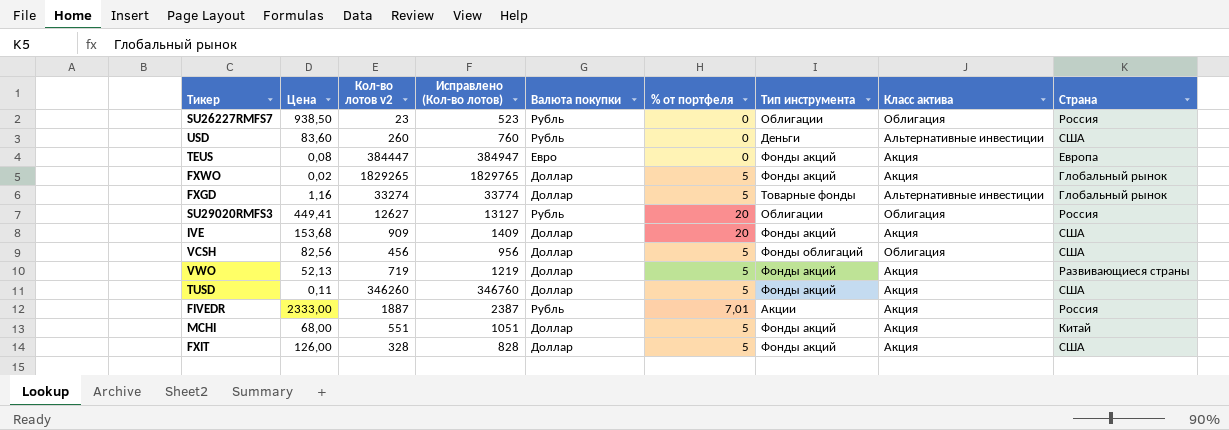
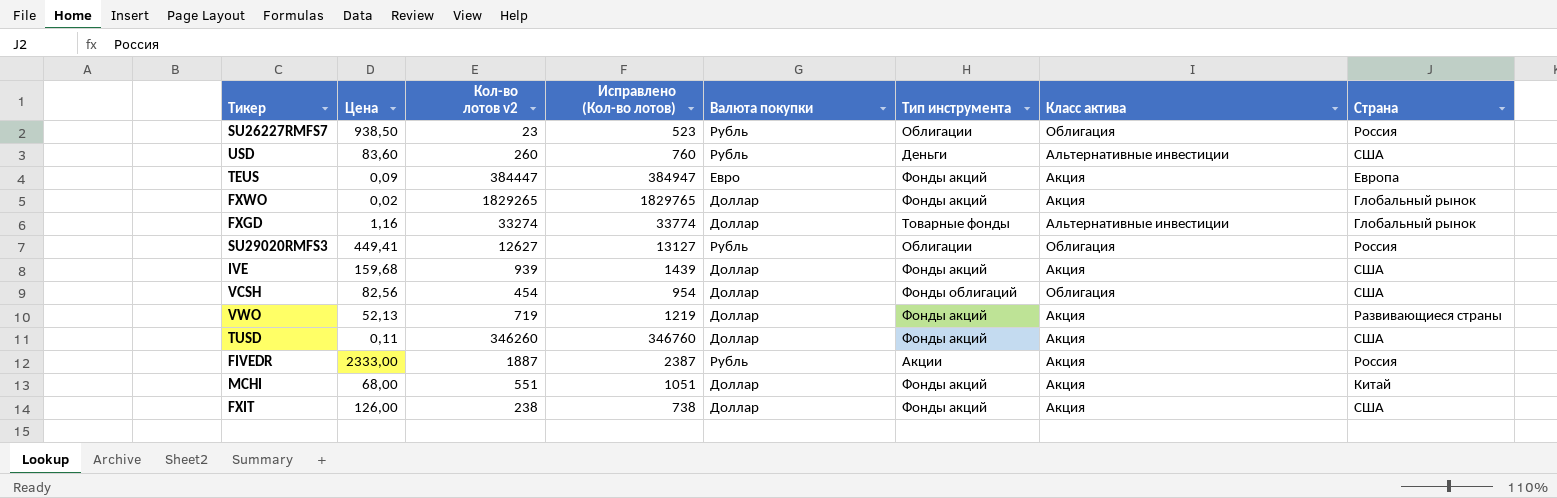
column % от портфеля | position: 6 -> none
TEUS | Цена: 0,08 -> 0,09
IVE | Цена: 153,68 -> 159,68
IVE | Кол-во лотов v2: 909 -> 939
IVE | Исправлено (Кол-во лотов): 1409 -> 1439
VCSH | Кол-во лотов v2: 456 -> 454
VCSH | Исправлено (Кол-во лотов): 956 -> 954
FXIT | Кол-во лотов v2: 328 -> 238
FXIT | Исправлено (Кол-во лотов): 828 -> 738

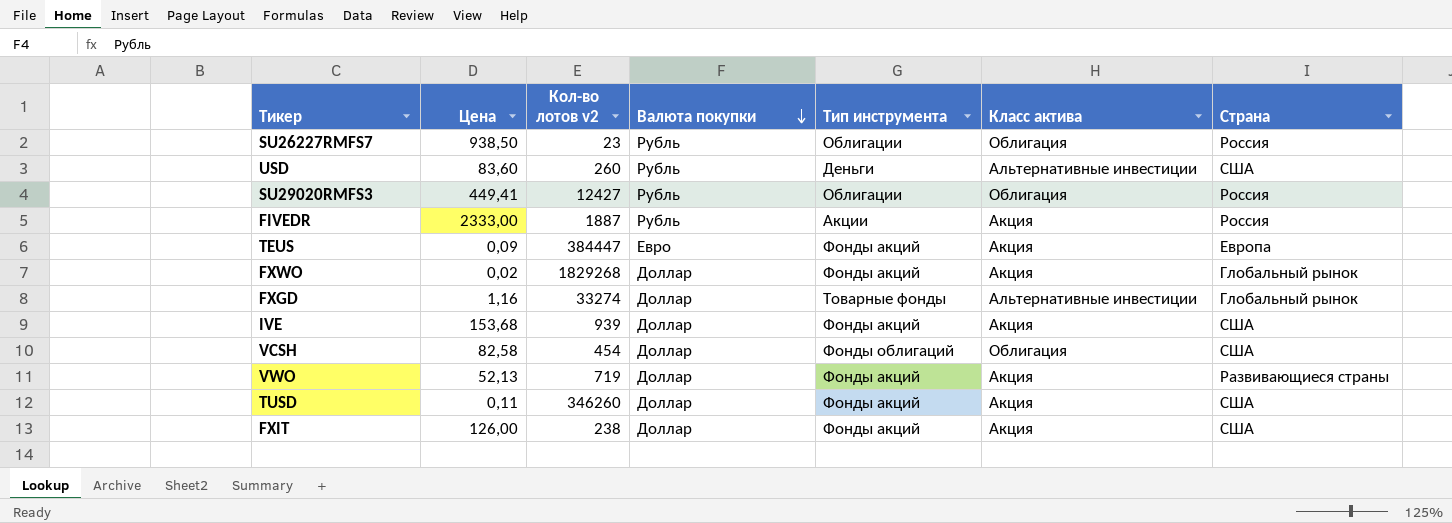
row order: none -> Валюта покупки descending
column Исправлено (Кол-во лотов) | formula: [Кол-во лотов v2] + 500 -> none
row MCHI: 68,00 | 551 | 1051 | Доллар | Фонды акций | Акция | Китай -> none
SU29020RMFS3 | Кол-во лотов v2: 12627 -> 12427
FXWO | Кол-во лотов v2: 1829265 -> 1829268
IVE | Цена: 159,68 -> 153,68
VCSH | Цена: 82,56 -> 82,58

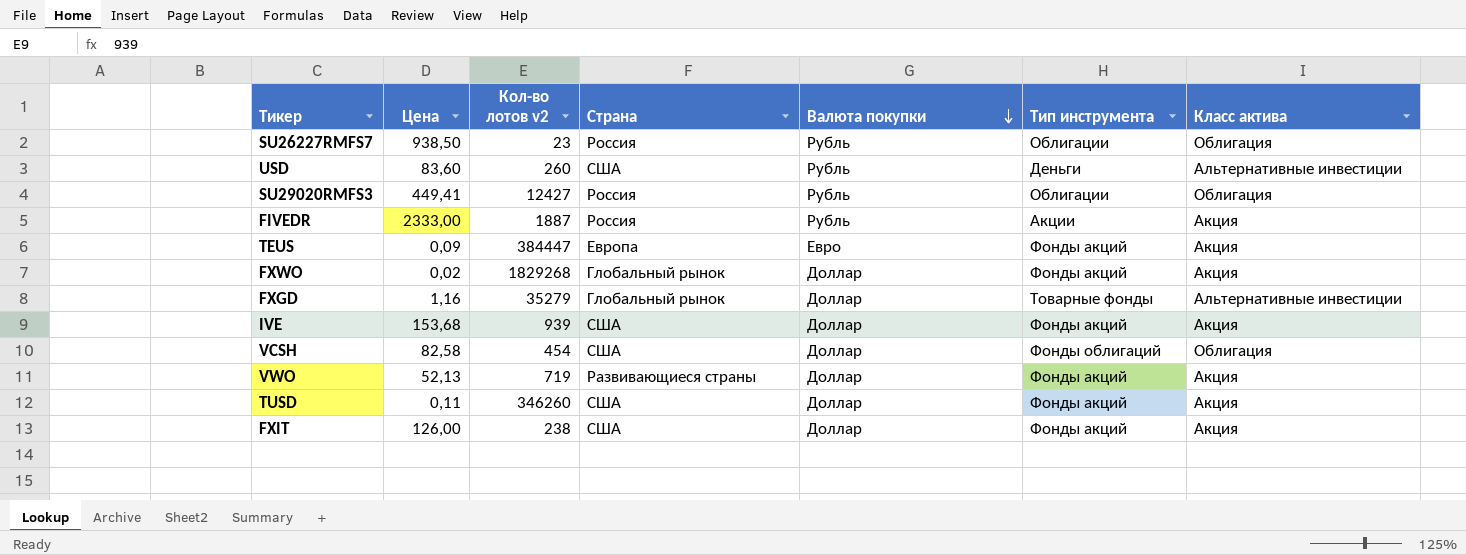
column Страна | position: 7 -> 4
FXGD | Кол-во лотов v2: 33274 -> 35279

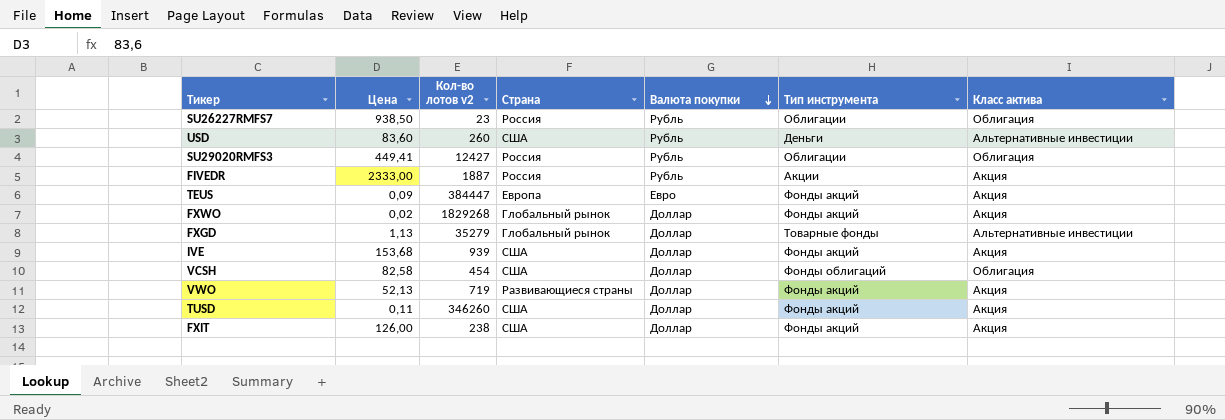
FXGD | Цена: 1,16 -> 1,13

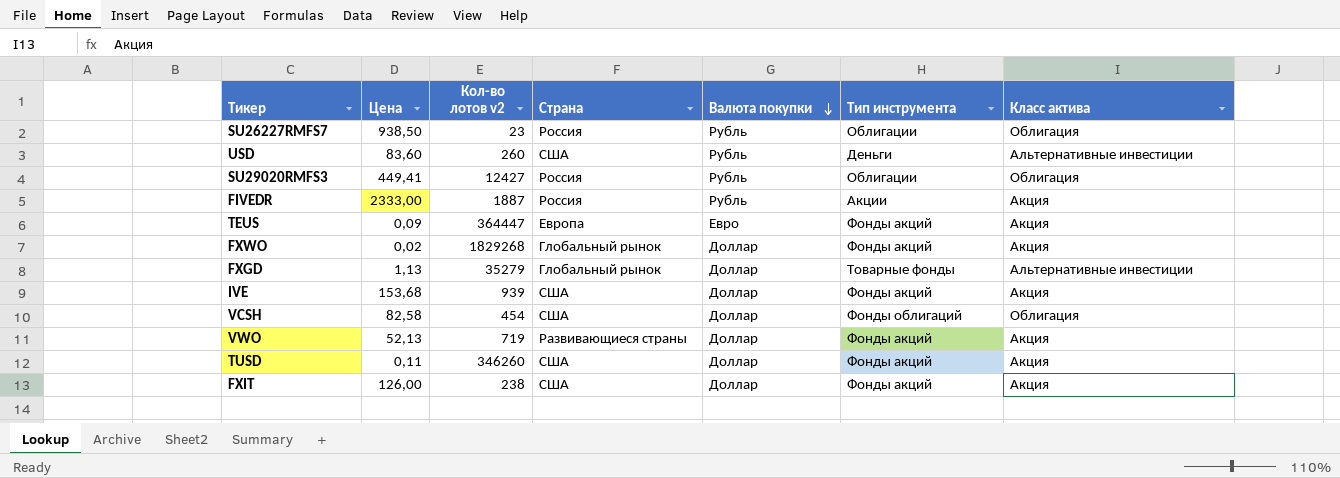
TEUS | Кол-во лотов v2: 384447 -> 364447

